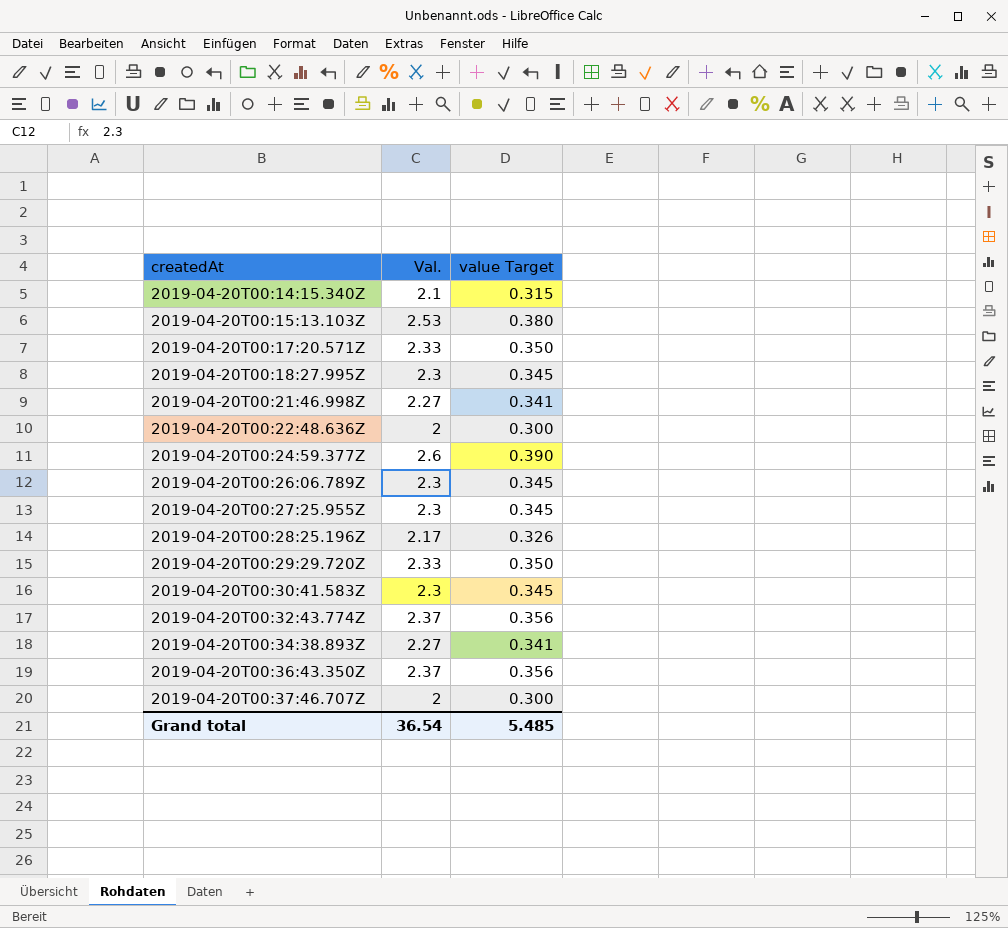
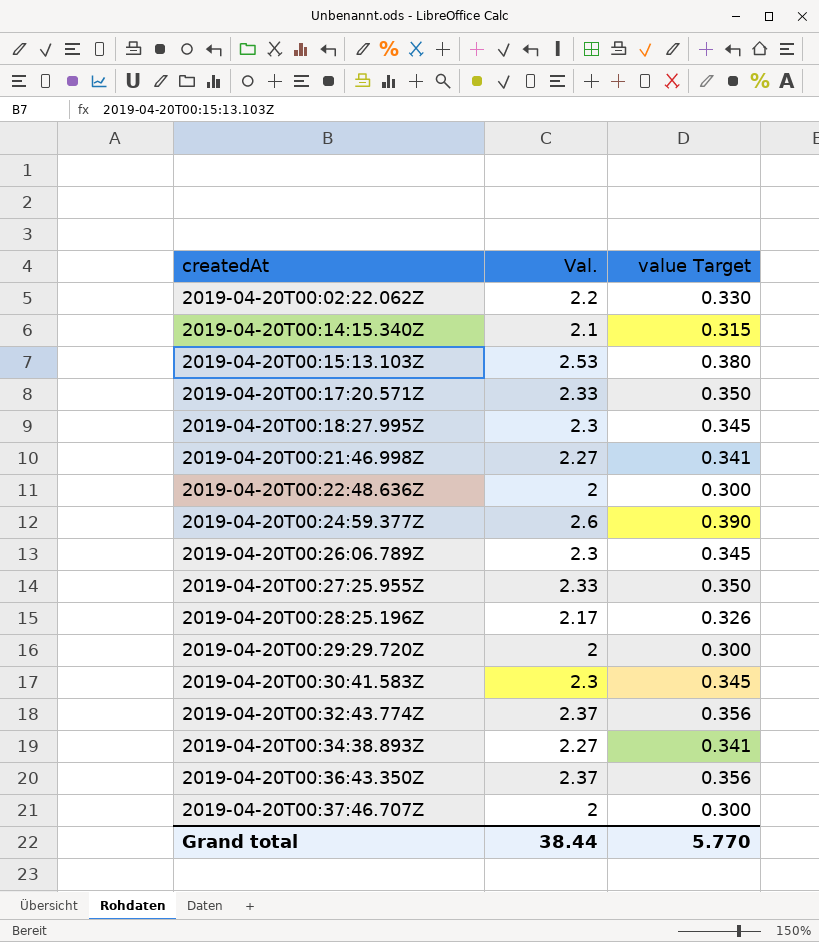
row 2019-04-20T00:02:22.062Z: none -> 2.2 | 0.330
2019-04-20T00:27:25.955Z | Val.: 2.3 -> 2.33
2019-04-20T00:27:25.955Z | value Target: 0.345 -> 0.350
2019-04-20T00:29:29.720Z | Val.: 2.33 -> 2
2019-04-20T00:29:29.720Z | value Target: 0.350 -> 0.300
Grand total | Val.: 36.54 -> 38.44
Grand total | value Target: 5.485 -> 5.770

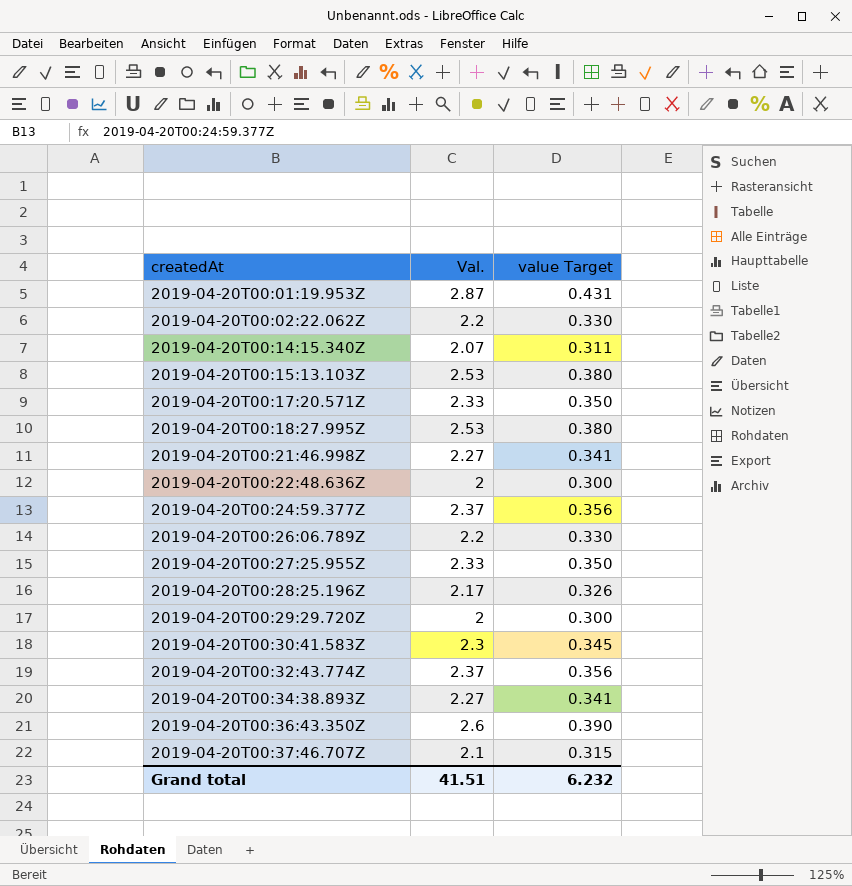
row 2019-04-20T00:01:19.953Z: none -> 2.87 | 0.431
2019-04-20T00:14:15.340Z | Val.: 2.1 -> 2.07
2019-04-20T00:14:15.340Z | value Target: 0.315 -> 0.311
2019-04-20T00:18:27.995Z | Val.: 2.3 -> 2.53
2019-04-20T00:18:27.995Z | value Target: 0.345 -> 0.380
2019-04-20T00:24:59.377Z | Val.: 2.6 -> 2.37
2019-04-20T00:24:59.377Z | value Target: 0.390 -> 0.356
2019-04-20T00:26:06.789Z | Val.: 2.3 -> 2.2
2019-04-20T00:26:06.789Z | value Target: 0.345 -> 0.330
2019-04-20T00:36:43.350Z | Val.: 2.37 -> 2.6
2019-04-20T00:36:43.350Z | value Target: 0.356 -> 0.390
2019-04-20T00:37:46.707Z | Val.: 2 -> 2.1
2019-04-20T00:37:46.707Z | value Target: 0.300 -> 0.315
Grand total | Val.: 38.44 -> 41.51
Grand total | value Target: 5.770 -> 6.232

